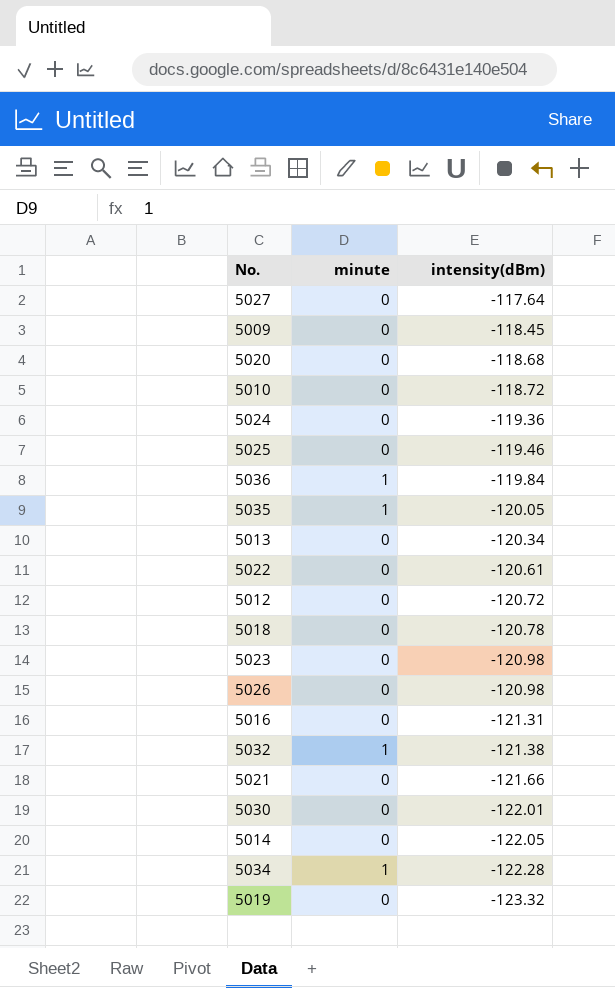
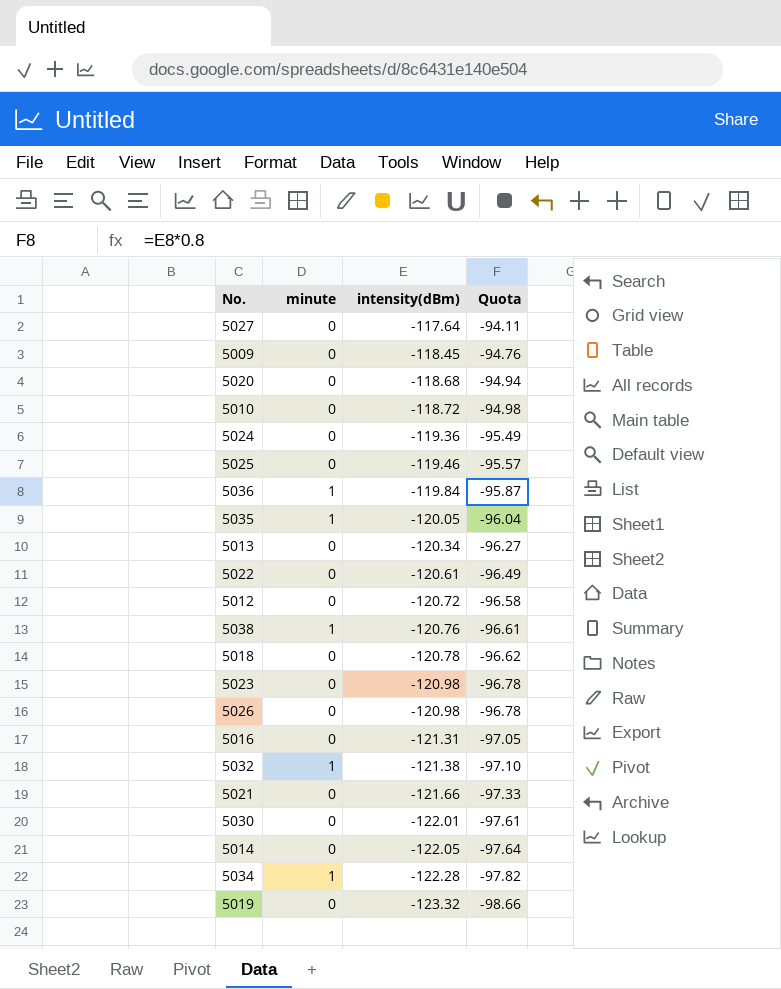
column Quota | formula: none -> [intensity(dBm)] * 0.8
row 5038: none -> 1 | -120.76 | -96.61

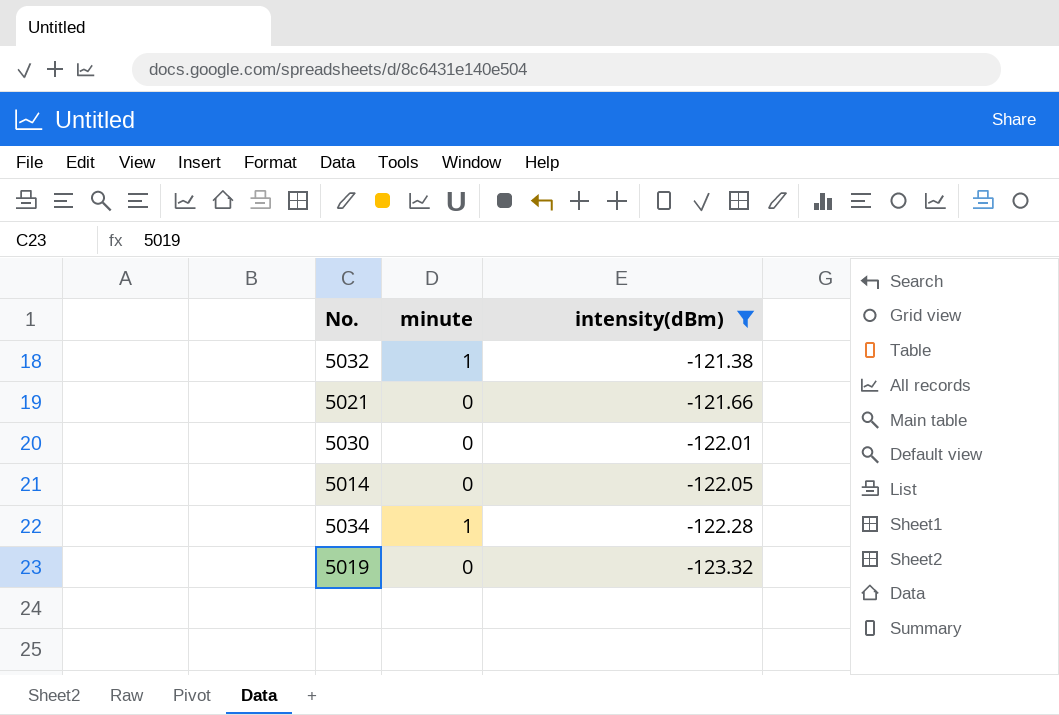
filter: none -> intensity(dBm) <= -121.38
column Quota | formula: [intensity(dBm)] * 0.8 -> none

